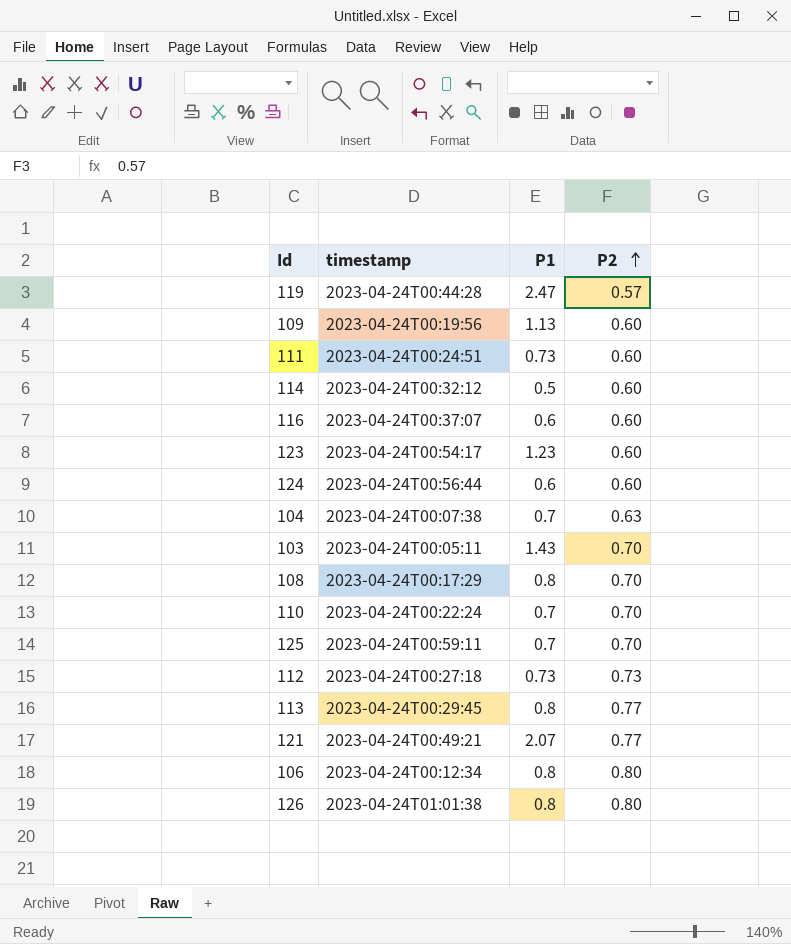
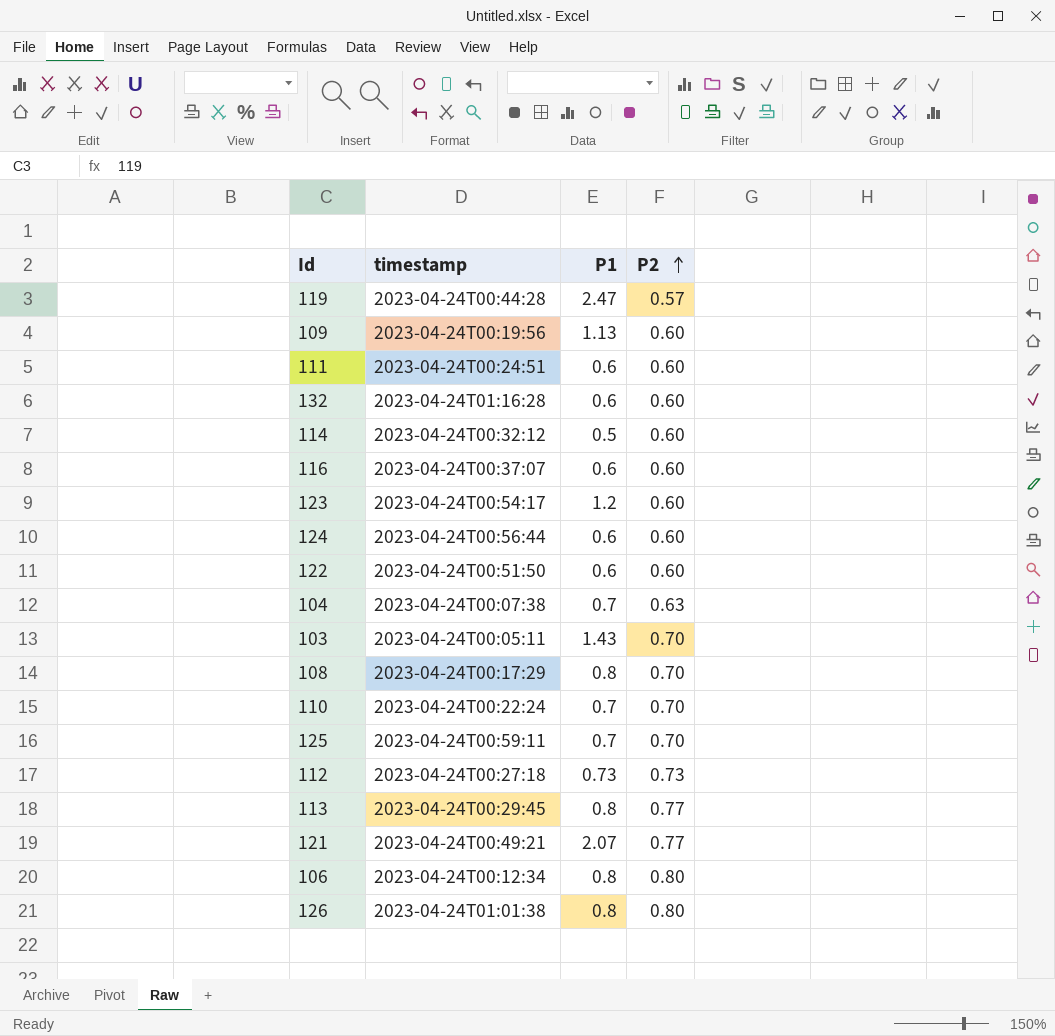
111 | P1: 0.73 -> 0.6
row 132: none -> 2023-04-24T01:16:28 | 0.6 | 0.60
123 | P1: 1.23 -> 1.2
row 122: none -> 2023-04-24T00:51:50 | 0.6 | 0.60

